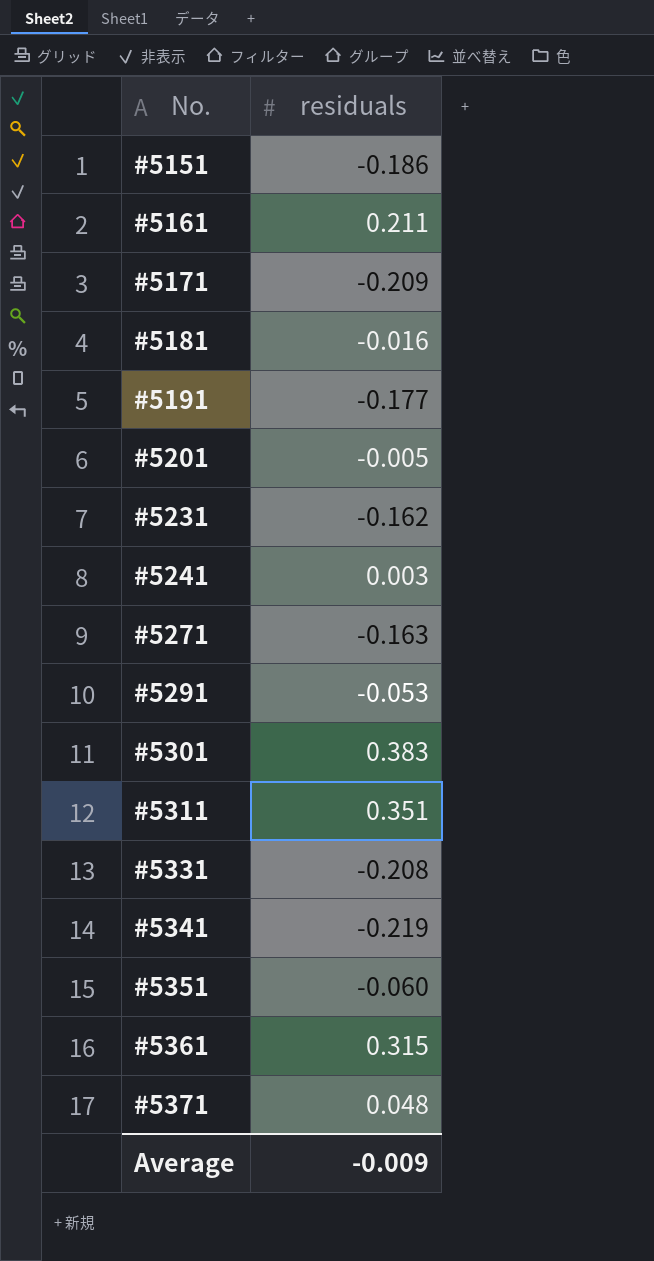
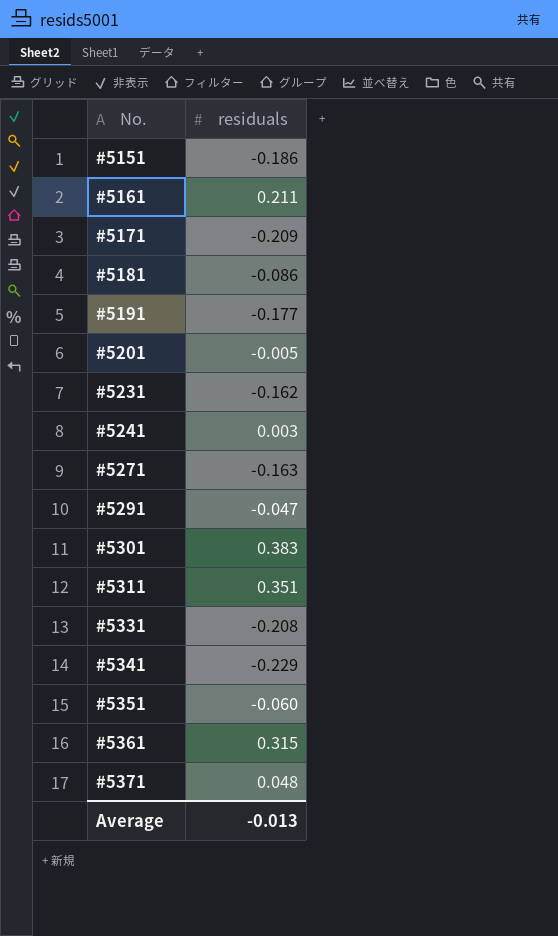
#5181 | residuals: -0.016 -> -0.086
#5291 | residuals: -0.053 -> -0.047
#5341 | residuals: -0.219 -> -0.229
Average | residuals: -0.009 -> -0.013

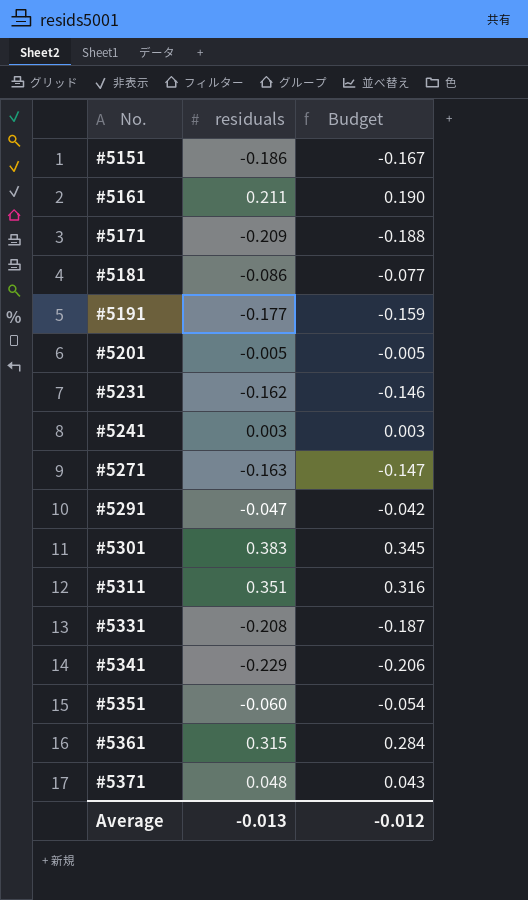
column Budget | formula: none -> [residuals] * 0.9

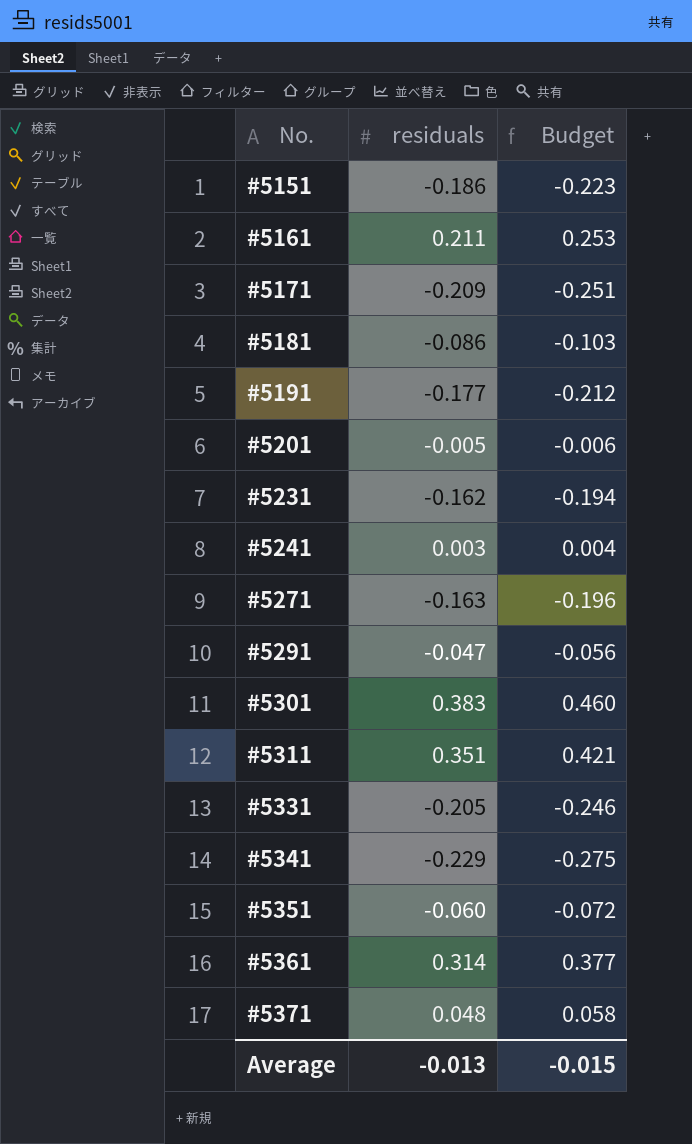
column Budget | formula: [residuals] * 0.9 -> [residuals] * 1.2
#5331 | residuals: -0.208 -> -0.205
#5361 | residuals: 0.315 -> 0.314
Average | Budget: -0.012 -> -0.015

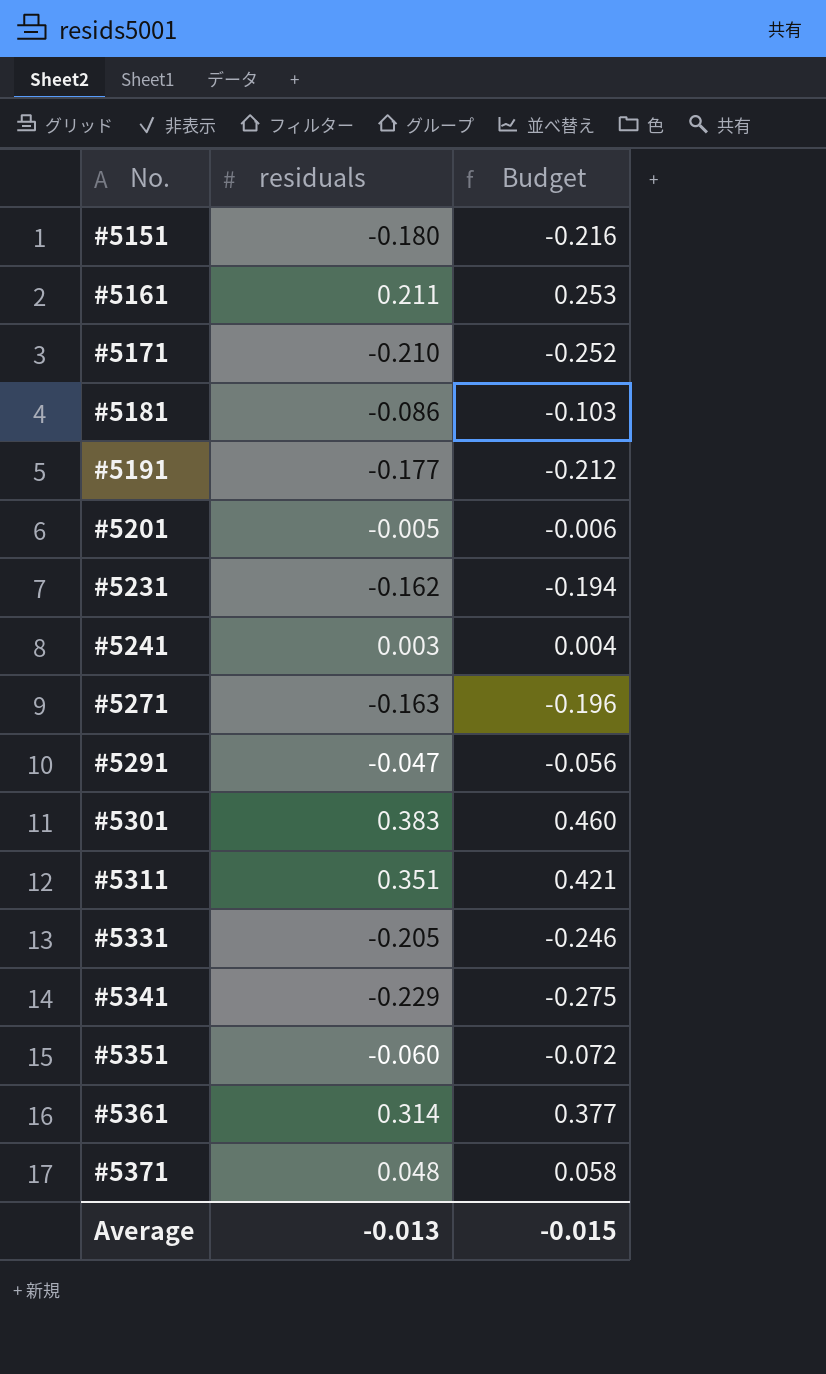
#5151 | residuals: -0.186 -> -0.180
#5151 | Budget: -0.223 -> -0.216
#5171 | residuals: -0.209 -> -0.210
#5171 | Budget: -0.251 -> -0.252

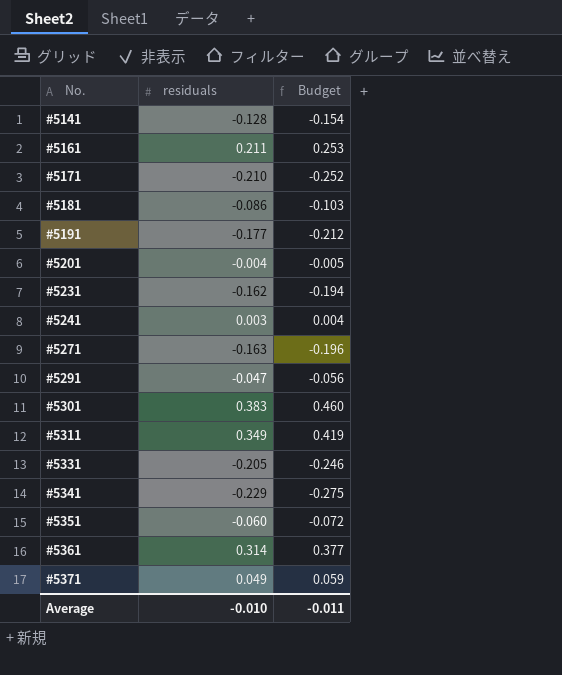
row #5151: -0.180 | -0.216 -> none
row #5141: none -> -0.128 | -0.154
#5201 | residuals: -0.005 -> -0.004
#5201 | Budget: -0.006 -> -0.005
#5311 | residuals: 0.351 -> 0.349
#5311 | Budget: 0.421 -> 0.419
#5371 | residuals: 0.048 -> 0.049
#5371 | Budget: 0.058 -> 0.059
Average | residuals: -0.013 -> -0.010
Average | Budget: -0.015 -> -0.011

